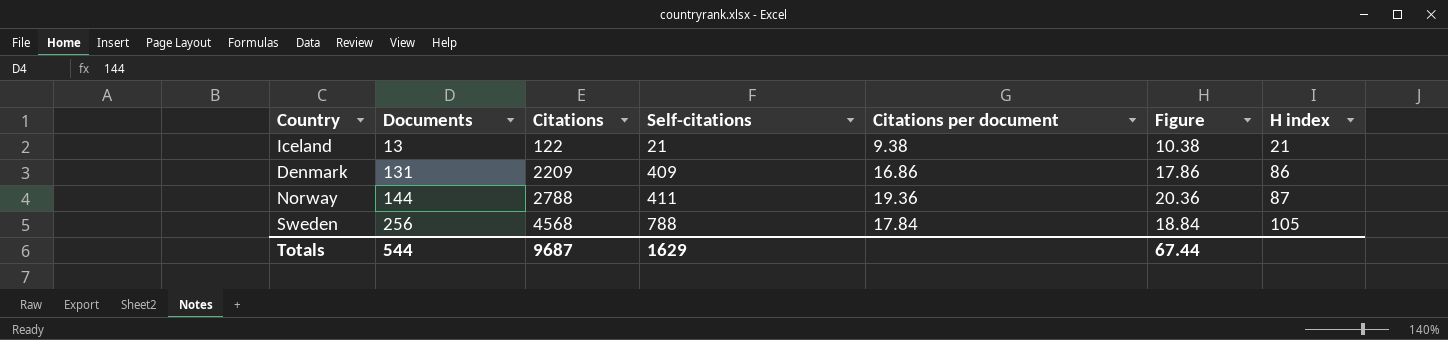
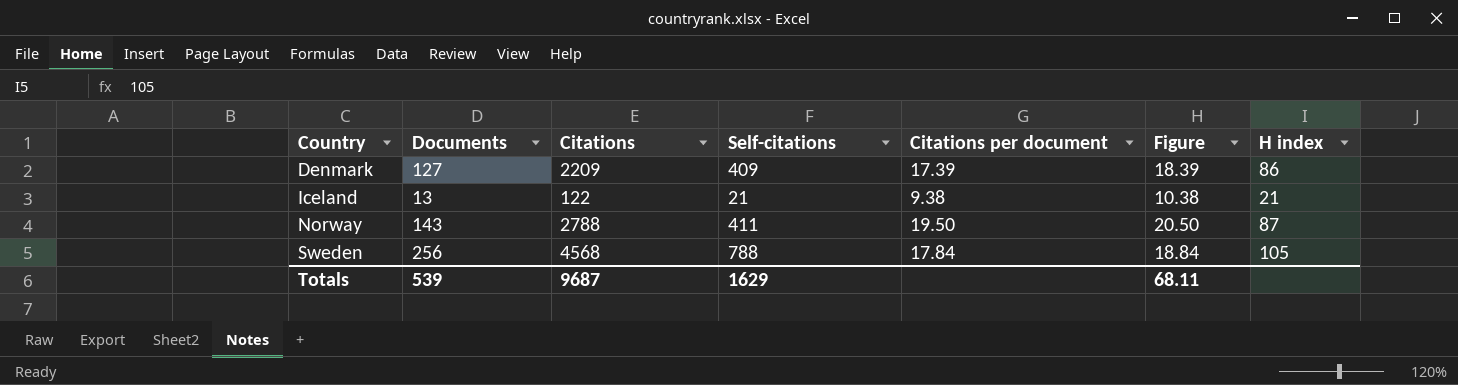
row order: Documents ascending -> Country ascending
Denmark | Documents: 131 -> 127
Denmark | Citations per document: 16.86 -> 17.39
Denmark | Figure: 17.86 -> 18.39
Norway | Documents: 144 -> 143
Norway | Citations per document: 19.36 -> 19.50
Norway | Figure: 20.36 -> 20.50
Totals | Documents: 544 -> 539
Totals | Figure: 67.44 -> 68.11

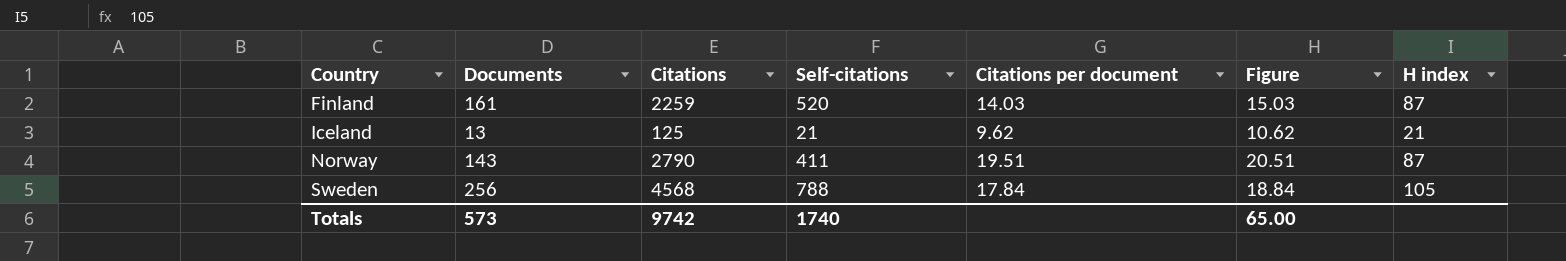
row Denmark: 127 | 2209 | 409 | 17.39 | 18.39 | 86 -> none
row Finland: none -> 161 | 2259 | 520 | 14.03 | 15.03 | 87
Iceland | Citations: 122 -> 125
Iceland | Citations per document: 9.38 -> 9.62
Iceland | Figure: 10.38 -> 10.62
Norway | Citations: 2788 -> 2790
Norway | Citations per document: 19.50 -> 19.51
Norway | Figure: 20.50 -> 20.51
Totals | Documents: 539 -> 573
Totals | Citations: 9687 -> 9742
Totals | Self-citations: 1629 -> 1740
Totals | Figure: 68.11 -> 65.00

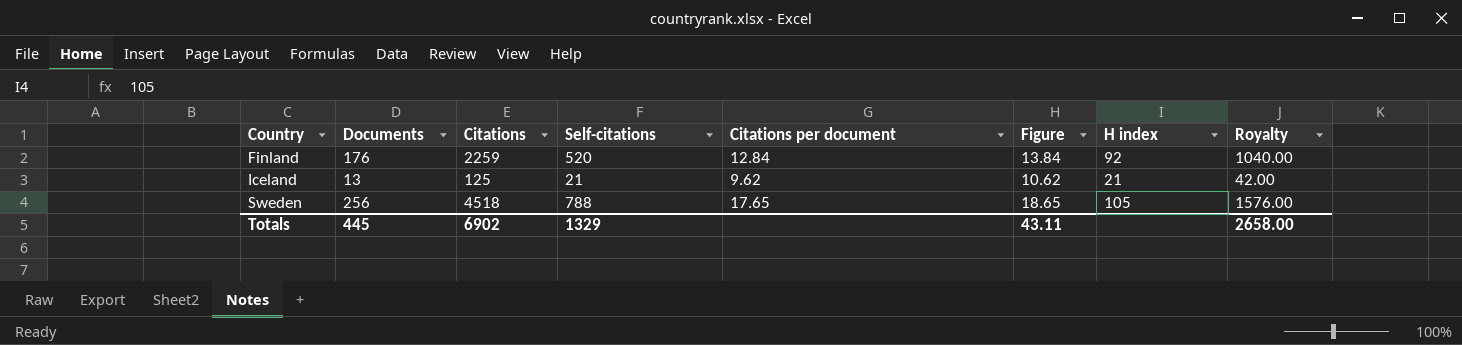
column Royalty | formula: none -> [Self-citations] * 2
row Norway: 143 | 2790 | 411 | 19.51 | 20.51 | 87 -> none
Finland | Documents: 161 -> 176
Finland | Citations per document: 14.03 -> 12.84
Finland | Figure: 15.03 -> 13.84
Finland | H index: 87 -> 92
Sweden | Citations: 4568 -> 4518
Sweden | Citations per document: 17.84 -> 17.65
Sweden | Figure: 18.84 -> 18.65
Totals | Documents: 573 -> 445
Totals | Citations: 9742 -> 6902
Totals | Self-citations: 1740 -> 1329
Totals | Figure: 65.00 -> 43.11

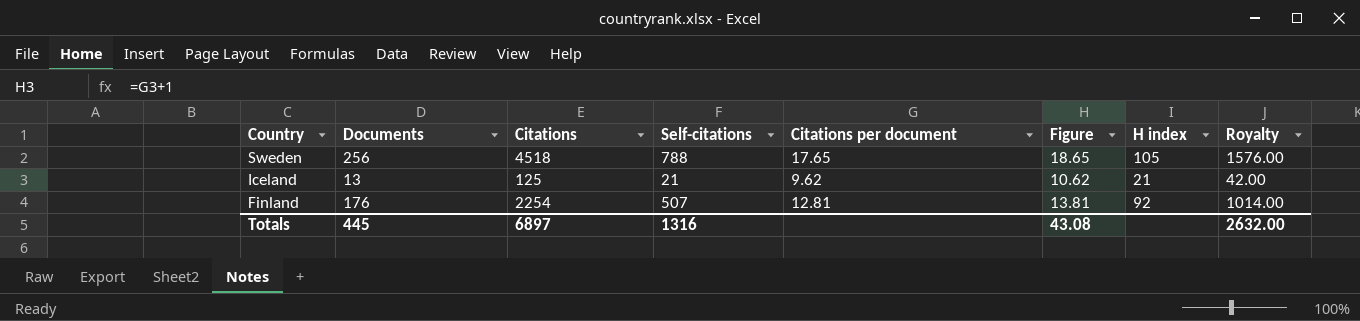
row order: Country ascending -> Country descending
Finland | Citations: 2259 -> 2254
Finland | Self-citations: 520 -> 507
Finland | Citations per document: 12.84 -> 12.81
Finland | Figure: 13.84 -> 13.81
Finland | Royalty: 1040.00 -> 1014.00
Totals | Citations: 6902 -> 6897
Totals | Self-citations: 1329 -> 1316
Totals | Figure: 43.11 -> 43.08
Totals | Royalty: 2658.00 -> 2632.00

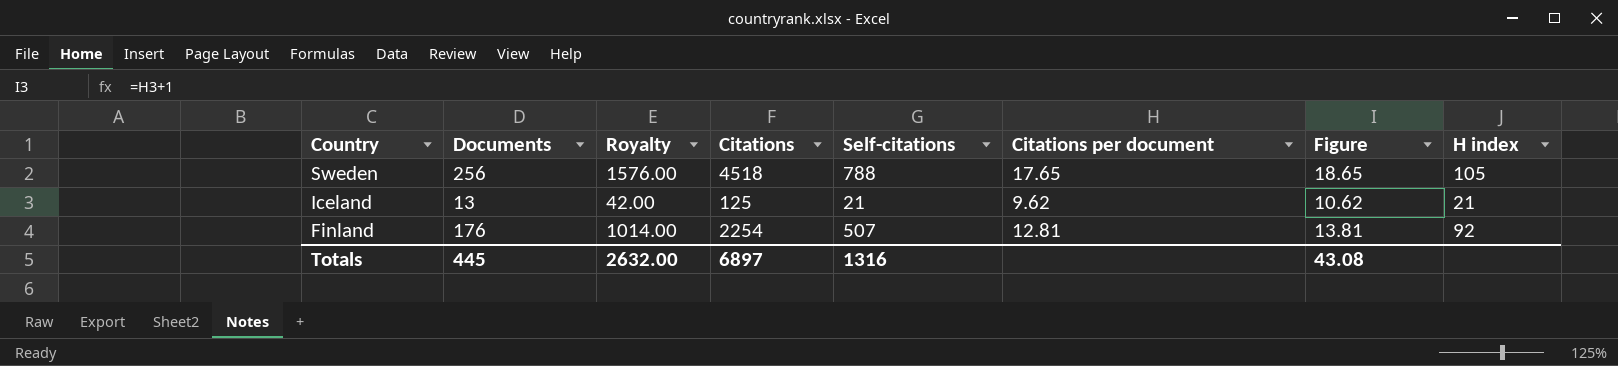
column Royalty | position: 8 -> 3

